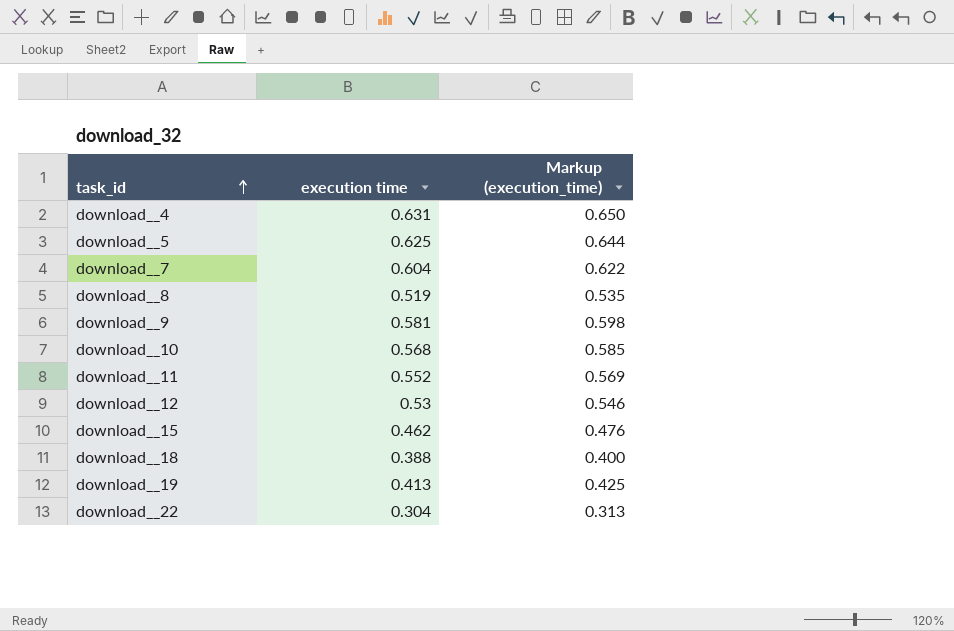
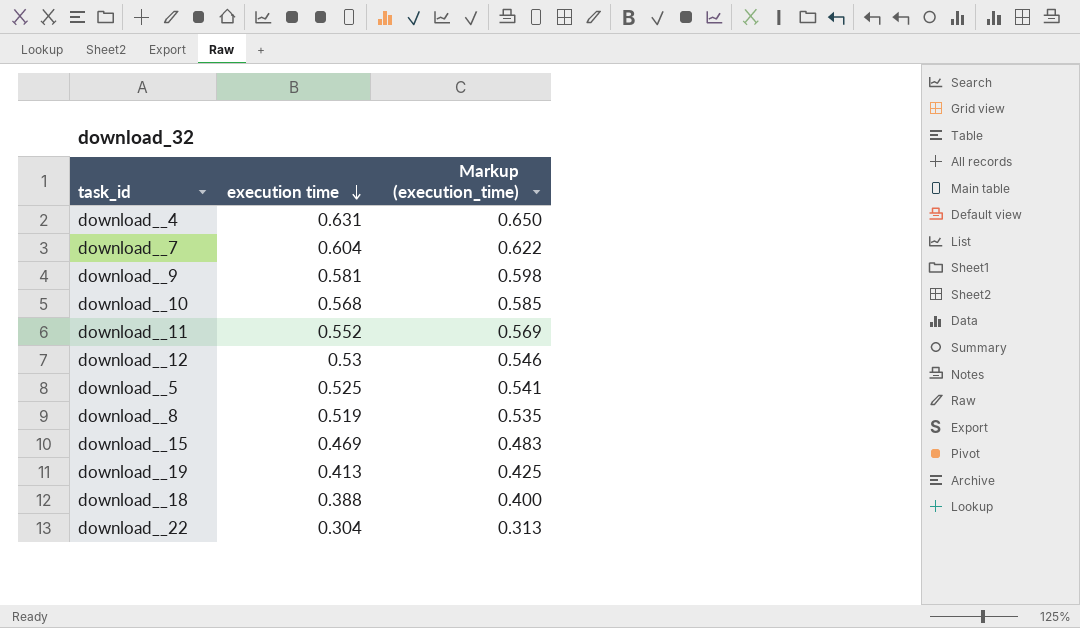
row order: task_id ascending -> execution time descending
download__5 | execution time: 0.625 -> 0.525
download__5 | Markup (execution_time): 0.644 -> 0.541
download__15 | execution time: 0.462 -> 0.469
download__15 | Markup (execution_time): 0.476 -> 0.483

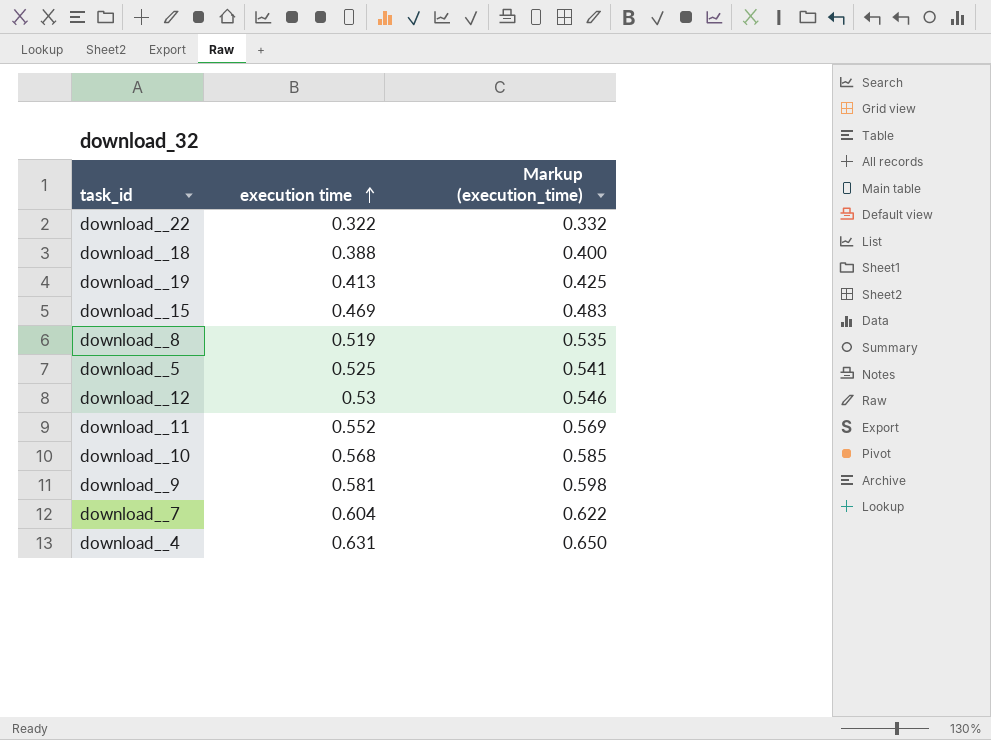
row order: execution time descending -> execution time ascending
download__22 | execution time: 0.304 -> 0.322
download__22 | Markup (execution_time): 0.313 -> 0.332

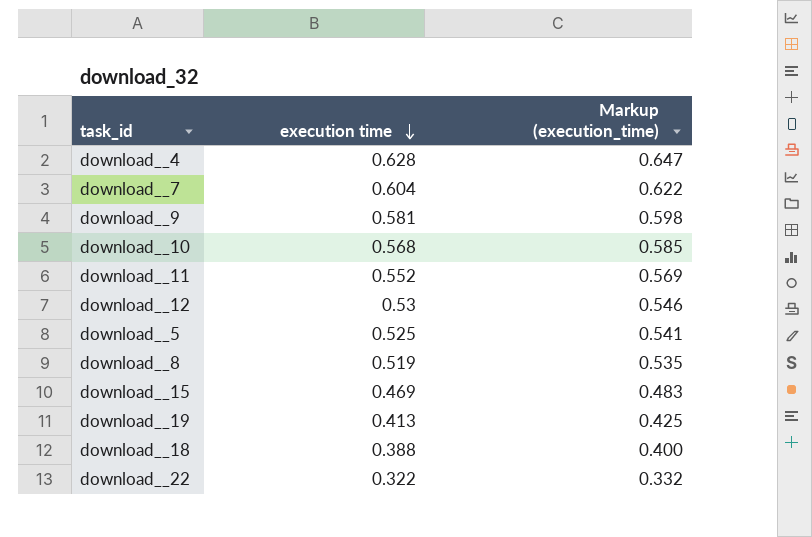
row order: execution time ascending -> execution time descending
download__4 | execution time: 0.631 -> 0.628
download__4 | Markup (execution_time): 0.650 -> 0.647

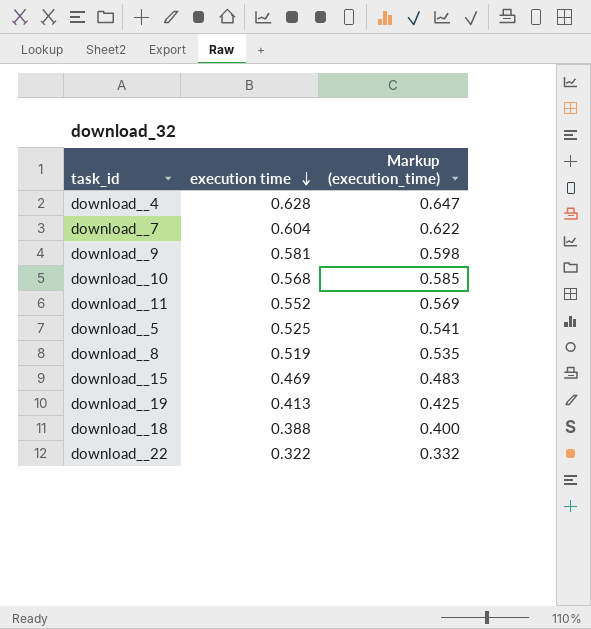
row download__12: 0.53 | 0.546 -> none

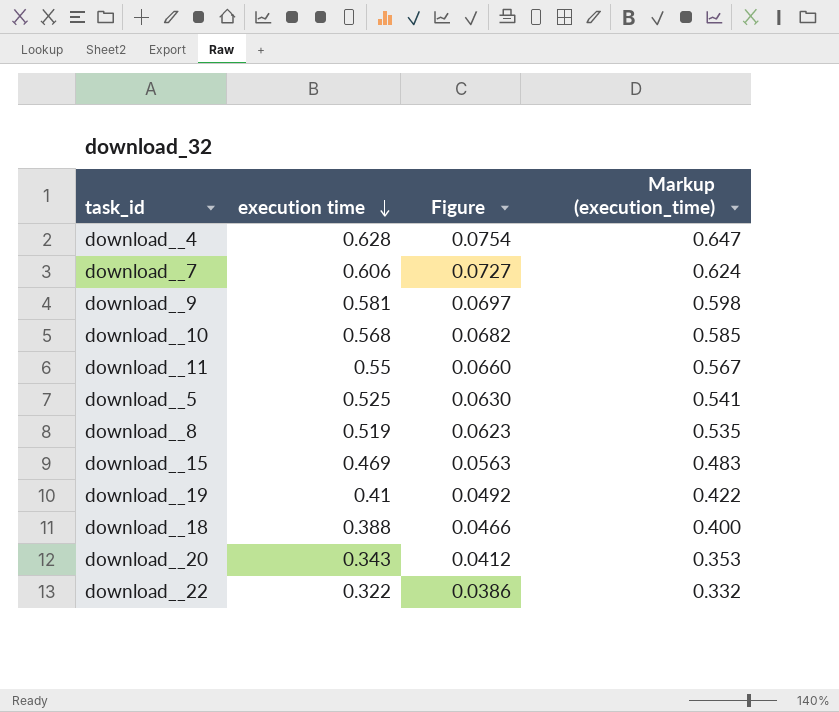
column Figure | formula: none -> [execution time] * 0.12
download__7 | execution time: 0.604 -> 0.606
download__7 | Markup (execution_time): 0.622 -> 0.624
download__11 | execution time: 0.552 -> 0.55
download__11 | Markup (execution_time): 0.569 -> 0.567
download__19 | execution time: 0.413 -> 0.41
download__19 | Markup (execution_time): 0.425 -> 0.422
row download__20: none -> 0.343 | 0.0412 | 0.353

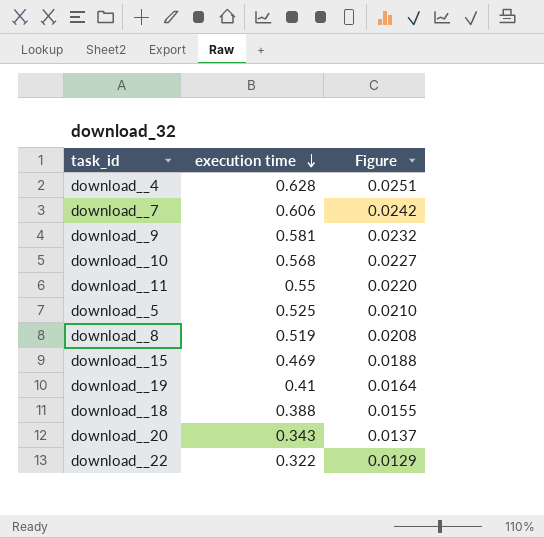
column Markup (execution_time) | formula: [execution time] * 1.03 -> none
column Figure | formula: [execution time] * 0.12 -> [execution time] * 0.04

